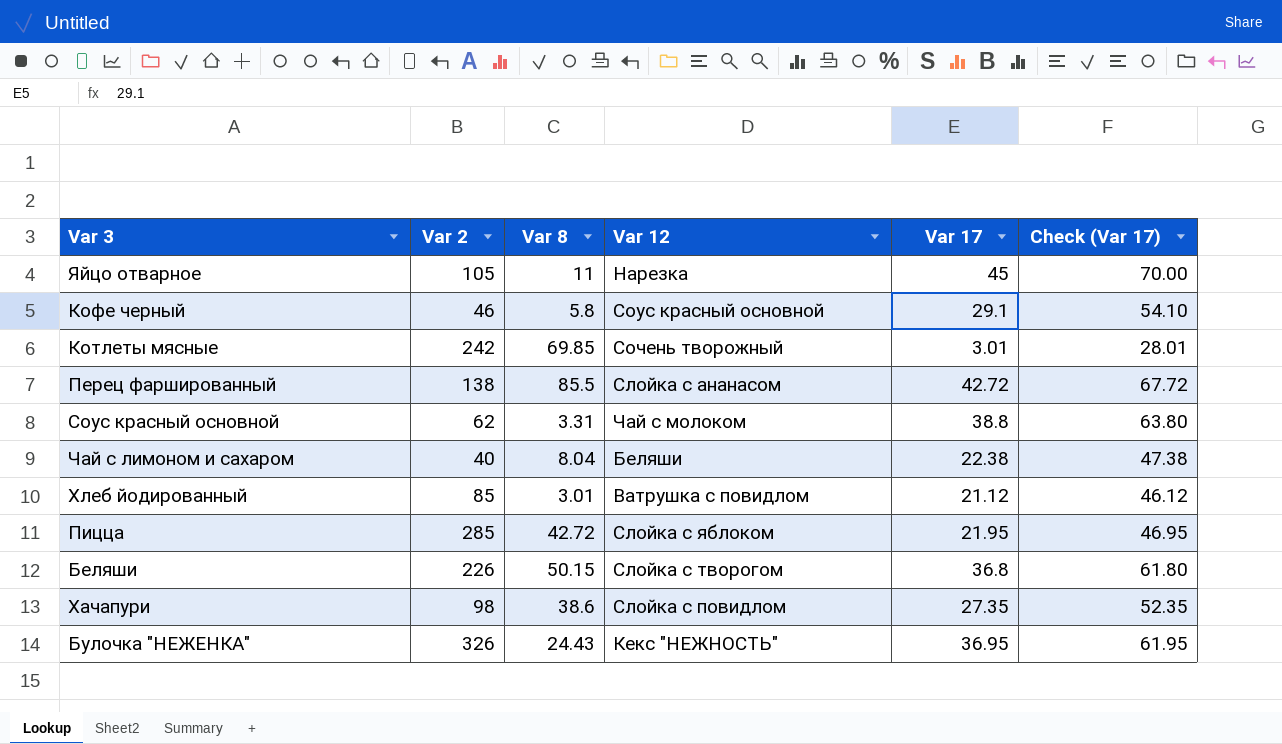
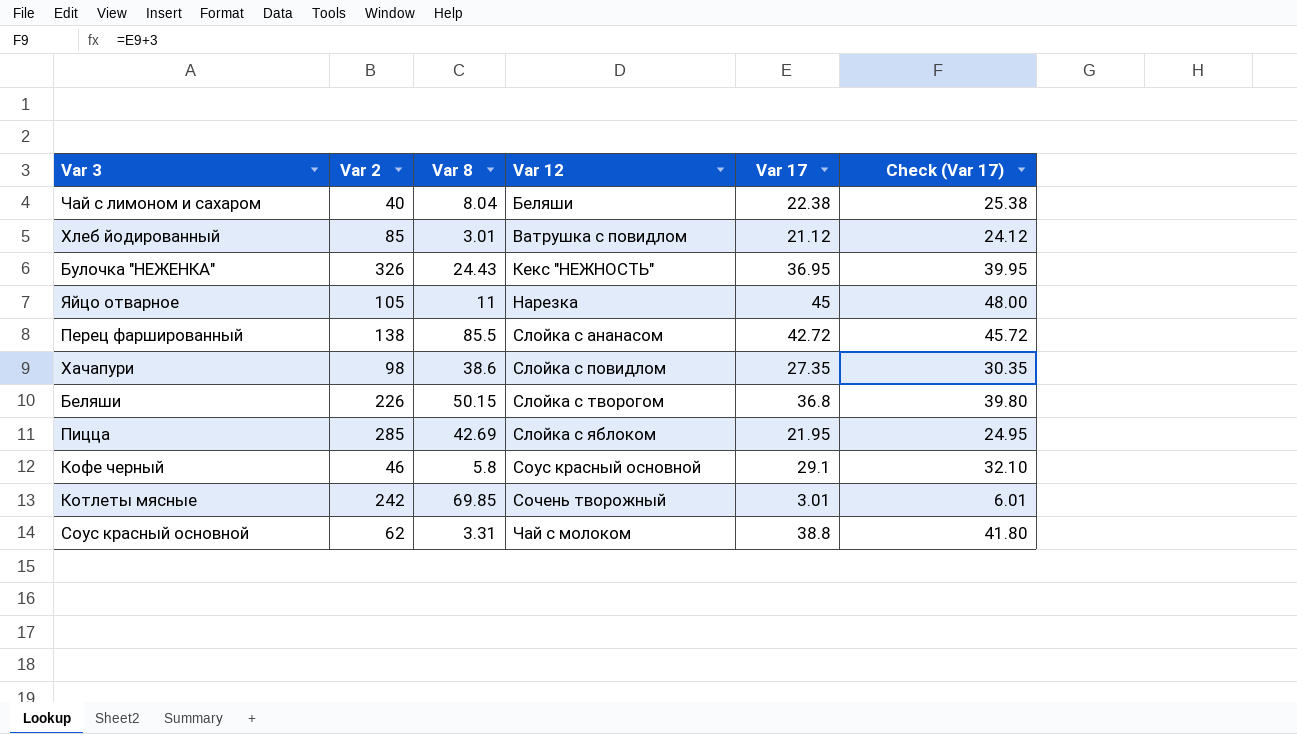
row order: none -> Var 12 ascending
column Check (Var 17) | formula: [Var 17] + 25 -> [Var 17] + 3
Пицца | Var 8: 42.72 -> 42.69

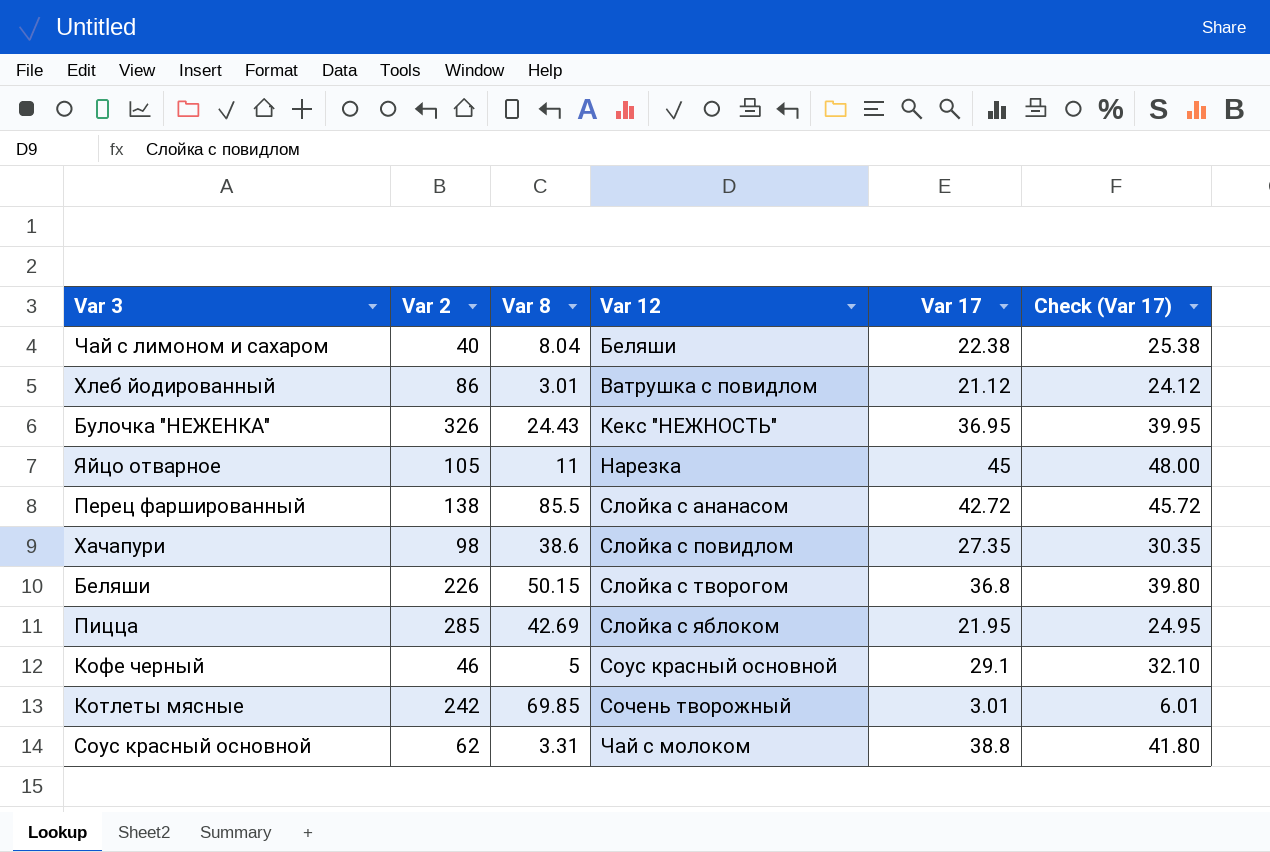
Хлеб йодированный | Var 2: 85 -> 86
Кофе черный | Var 8: 5.8 -> 5

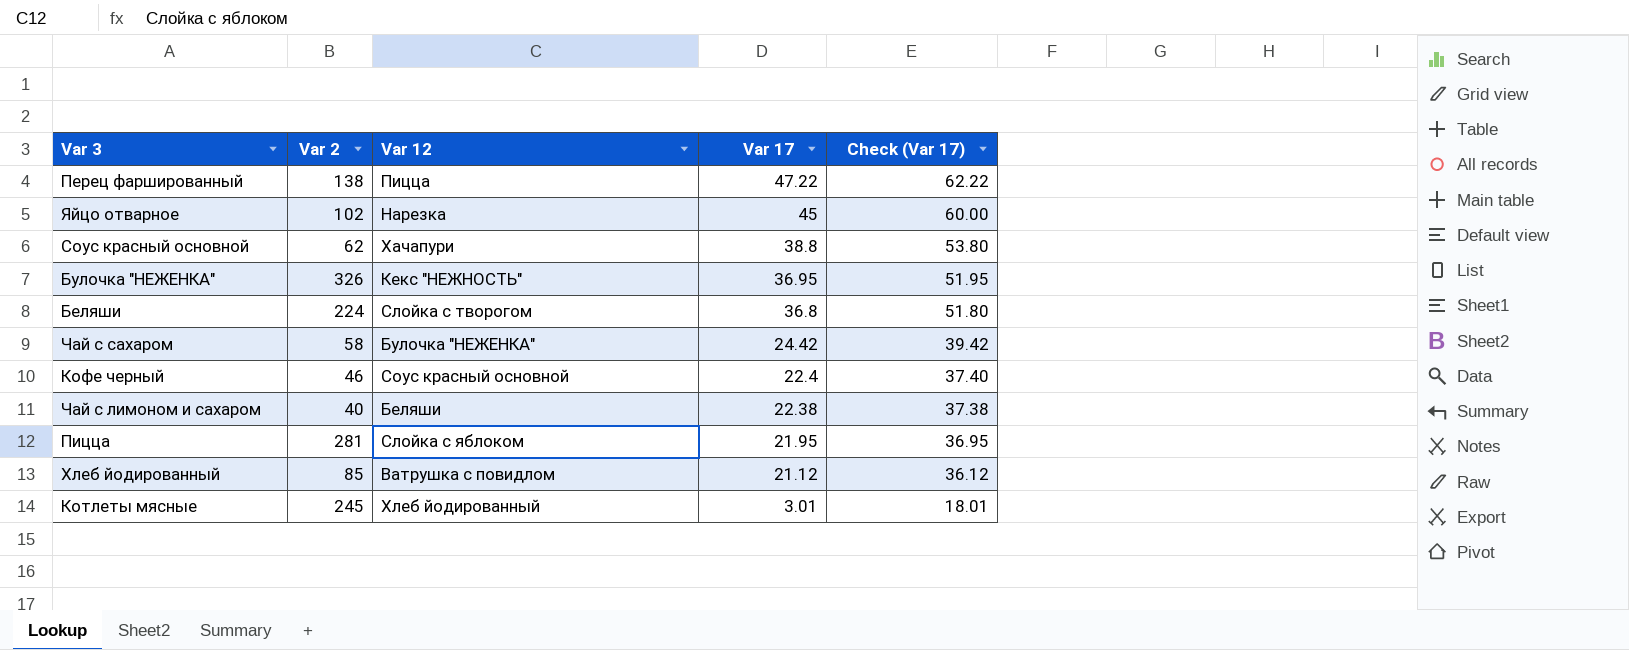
row order: Var 12 ascending -> Var 17 descending
column Var 8 | position: 3 -> none
column Check (Var 17) | formula: [Var 17] + 3 -> [Var 17] + 15
row Хачапури: 98 | 38.6 | Слойка с повидлом | 27.35 | 30.35 -> none
Перец фаршированный | Var 12: Слойка с ананасом -> Пицца
Перец фаршированный | Var 17: 42.72 -> 47.22
Яйцо отварное | Var 2: 105 -> 102
Соус красный основной | Var 12: Чай с молоком -> Хачапури
Беляши | Var 2: 226 -> 224
row Чай с сахаром: none -> 58 | Булочка "НЕЖЕНКА" | 24.42 | 39.42
Кофе черный | Var 17: 29.1 -> 22.4
Пицца | Var 2: 285 -> 281
Хлеб йодированный | Var 2: 86 -> 85
Котлеты мясные | Var 2: 242 -> 245
Котлеты мясные | Var 12: Сочень творожный -> Хлеб йодированный

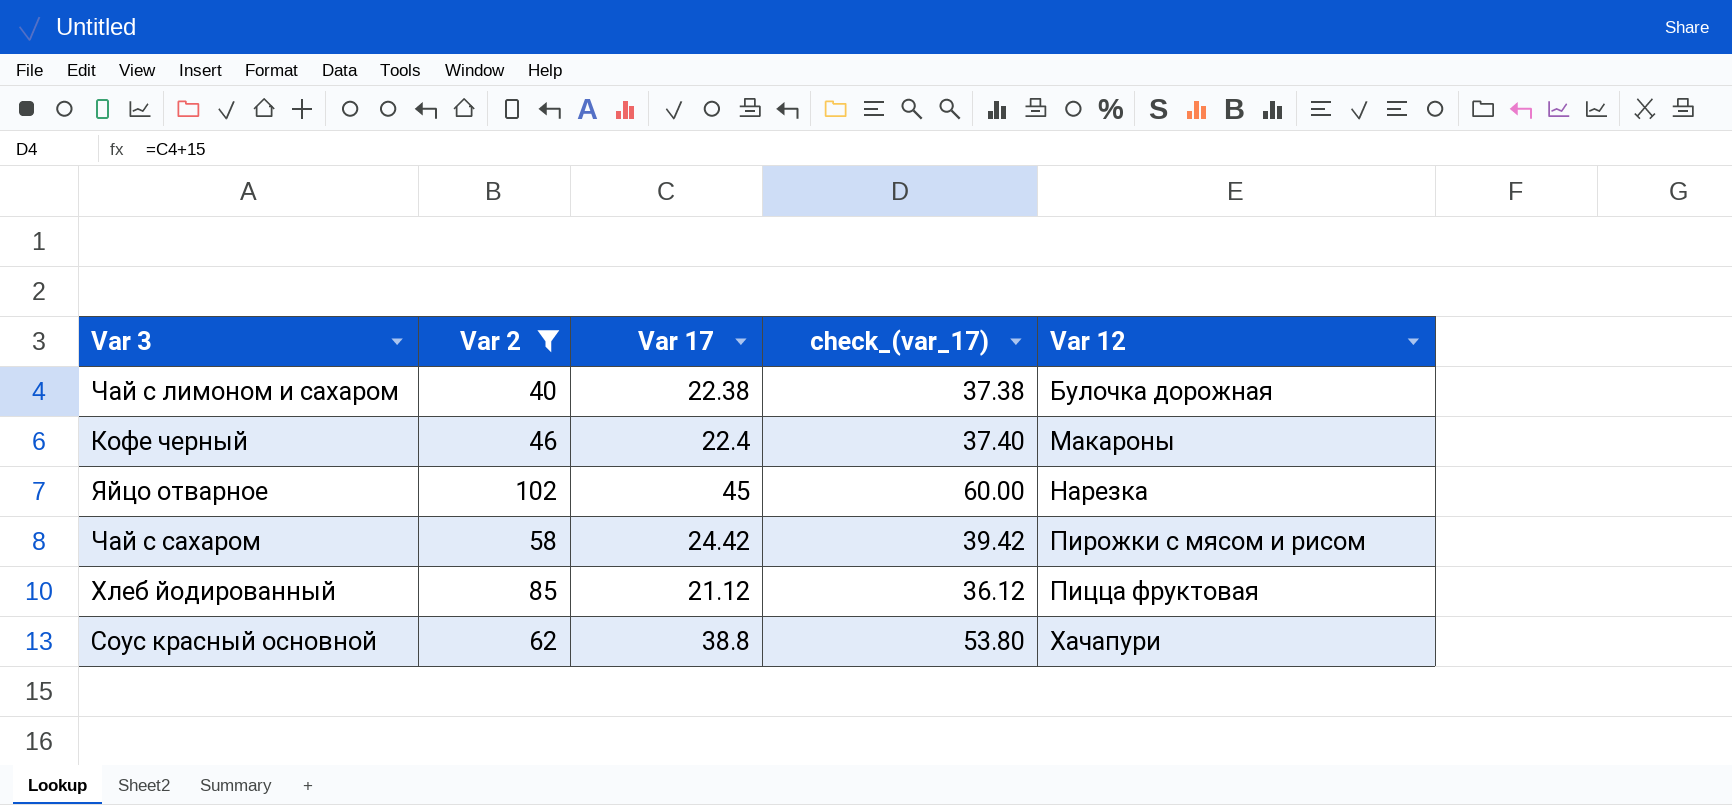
filter: none -> Var 2 <= 102
row order: Var 17 descending -> Var 12 ascending
column name: Check (Var 17) -> check_(var_17)
column Var 12 | position: 3 -> 5
Чай с лимоном и сахаром | Var 12: Беляши -> Булочка дорожная
Кофе черный | Var 12: Соус красный основной -> Макароны
Чай с сахаром | Var 12: Булочка "НЕЖЕНКА" -> Пирожки с мясом и рисом
Хлеб йодированный | Var 12: Ватрушка с повидлом -> Пицца фруктовая

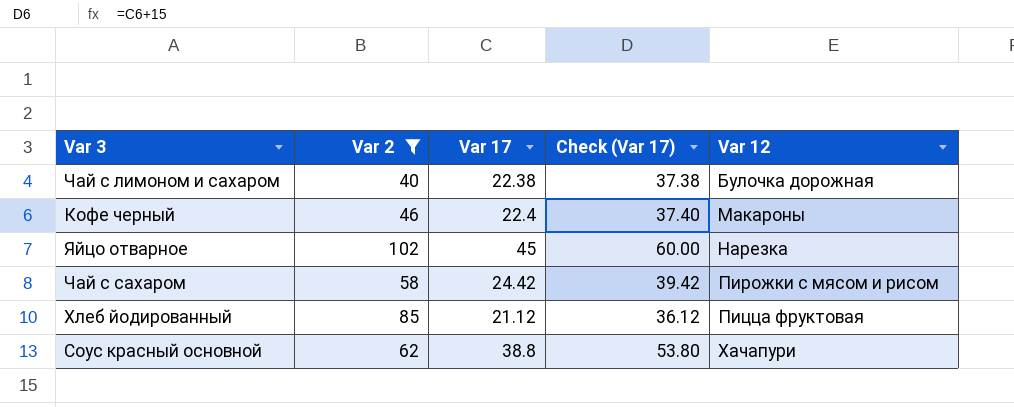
column name: check_(var_17) -> Check (Var 17)

